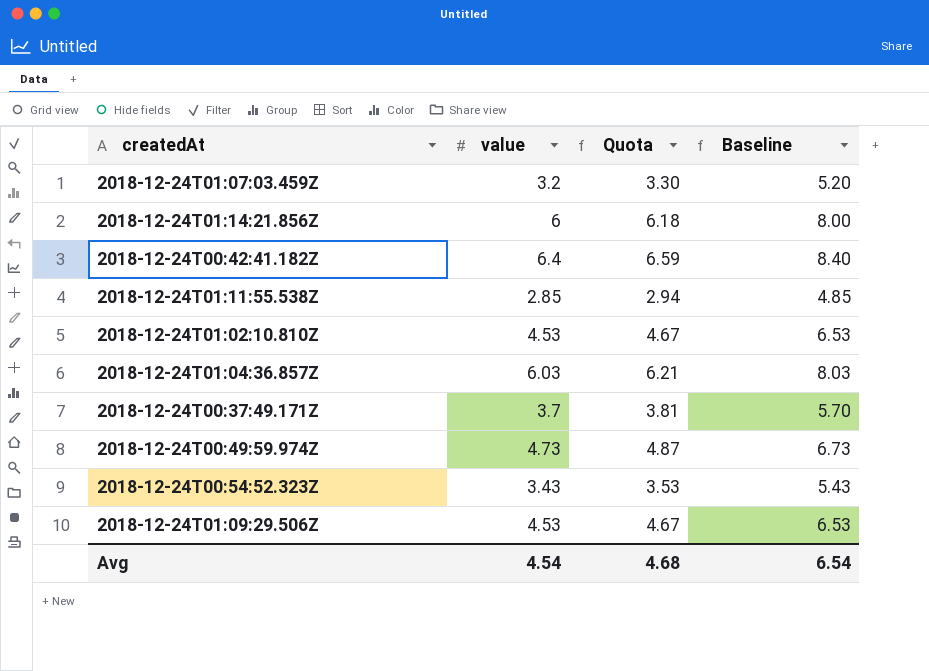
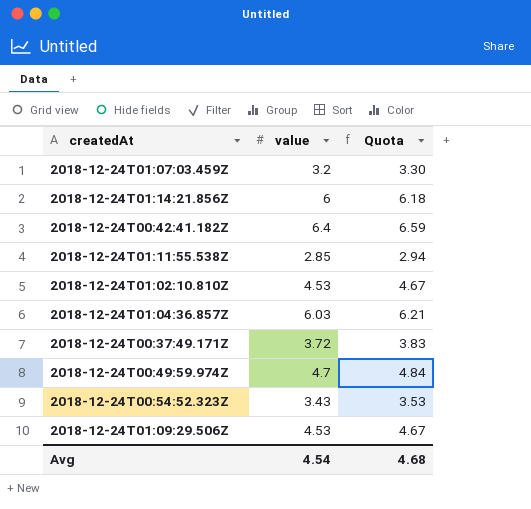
column Baseline | formula: [value] + 2 -> none
2018-12-24T00:37:49.171Z | value: 3.7 -> 3.72
2018-12-24T00:37:49.171Z | Quota: 3.81 -> 3.83
2018-12-24T00:49:59.974Z | value: 4.73 -> 4.7
2018-12-24T00:49:59.974Z | Quota: 4.87 -> 4.84

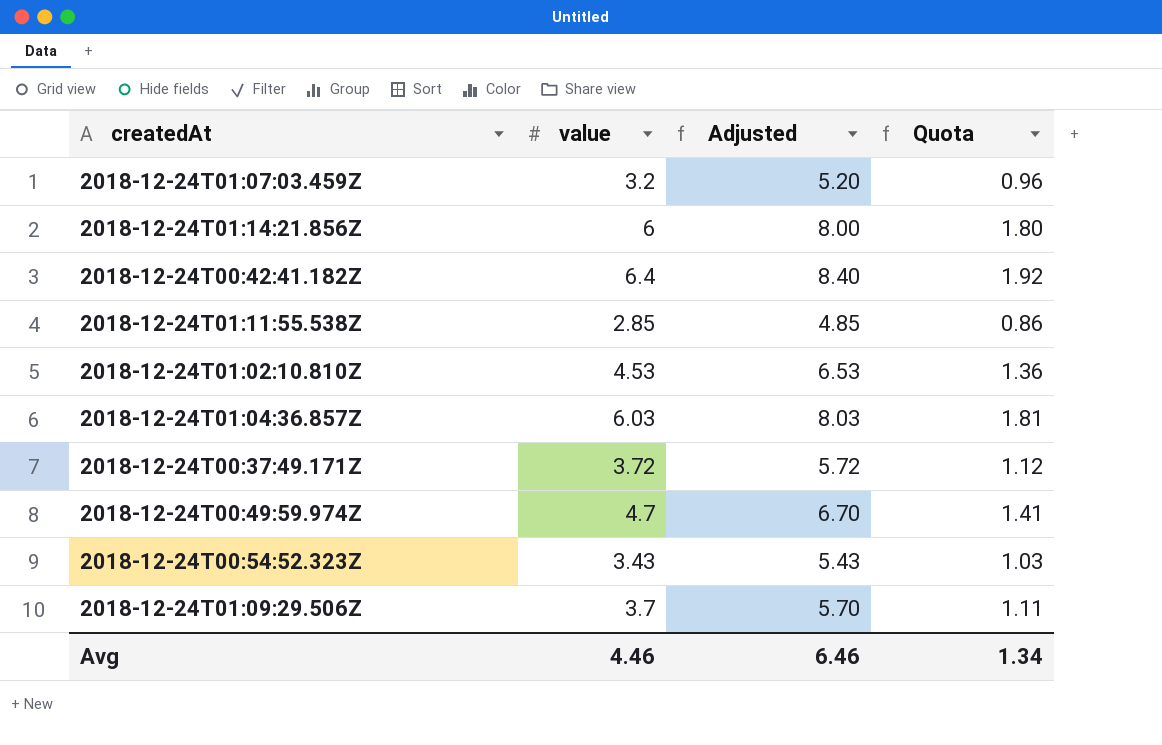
column Adjusted | formula: none -> [value] + 2
column Quota | formula: [value] * 1.03 -> [value] * 0.3
2018-12-24T01:09:29.506Z | value: 4.53 -> 3.7
Avg | value: 4.54 -> 4.46
Avg | Quota: 4.68 -> 1.34

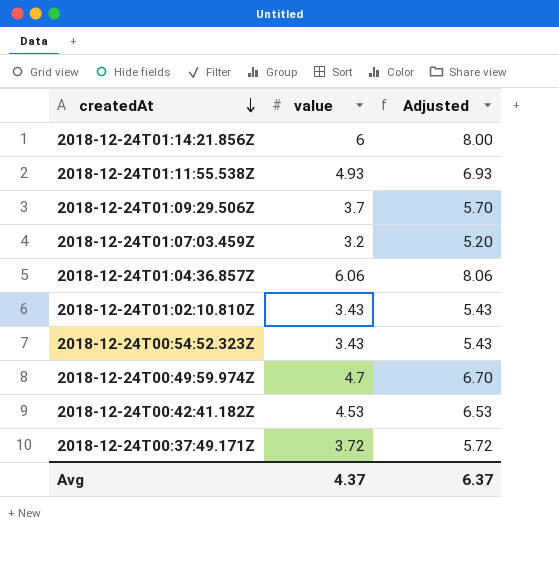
row order: none -> createdAt descending
column Quota | formula: [value] * 0.3 -> none
2018-12-24T01:11:55.538Z | value: 2.85 -> 4.93
2018-12-24T01:11:55.538Z | Adjusted: 4.85 -> 6.93
2018-12-24T01:04:36.857Z | value: 6.03 -> 6.06
2018-12-24T01:04:36.857Z | Adjusted: 8.03 -> 8.06
2018-12-24T01:02:10.810Z | value: 4.53 -> 3.43
2018-12-24T01:02:10.810Z | Adjusted: 6.53 -> 5.43
2018-12-24T00:42:41.182Z | value: 6.4 -> 4.53
2018-12-24T00:42:41.182Z | Adjusted: 8.40 -> 6.53
Avg | value: 4.46 -> 4.37
Avg | Adjusted: 6.46 -> 6.37

